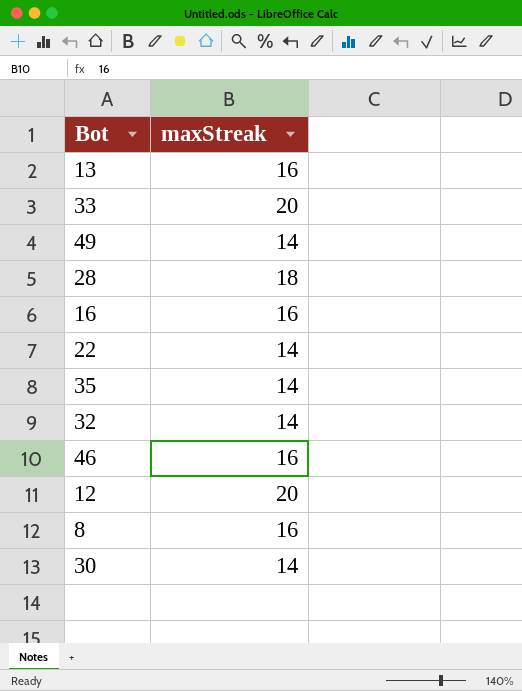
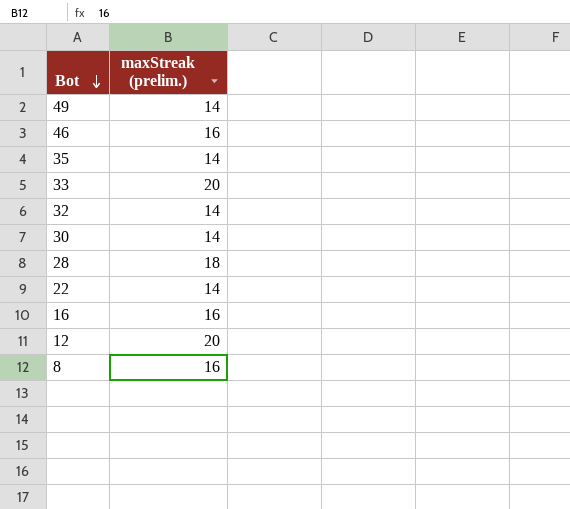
row order: none -> Bot descending
column name: maxStreak -> maxStreak (prelim.)
row 13: 16 -> none

